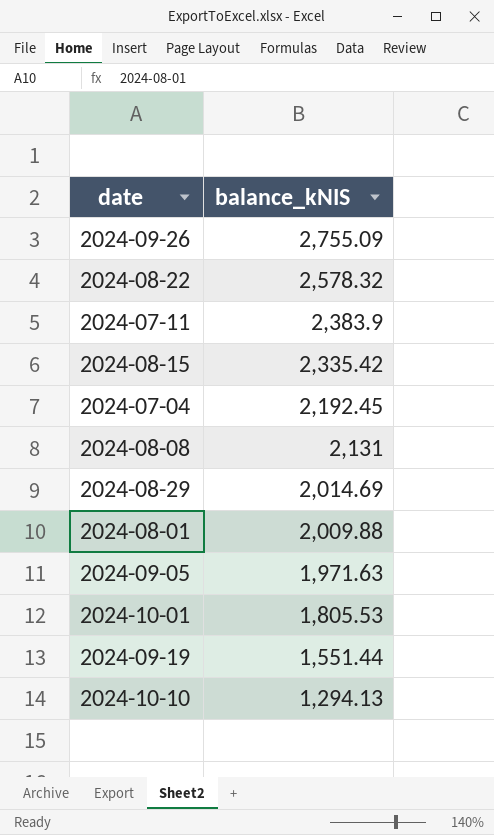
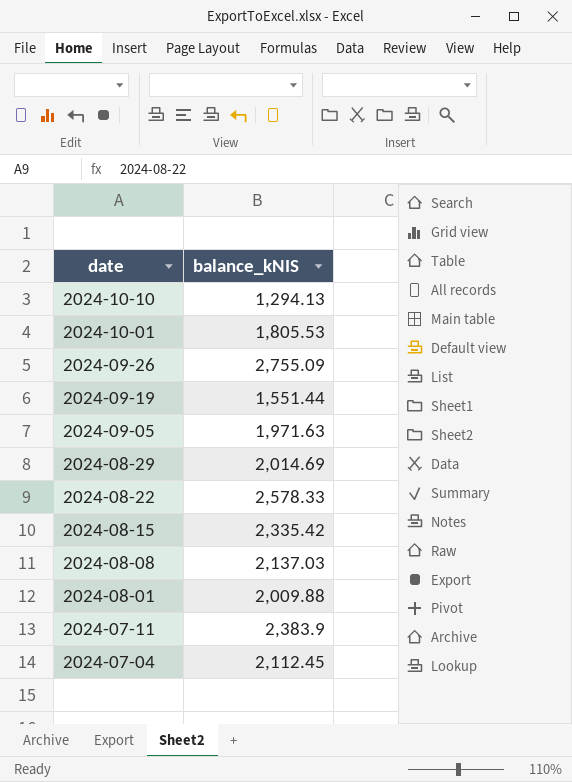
row order: balance_kNIS descending -> date descending
2024-08-22 | balance_kNIS: 2,578.32 -> 2,578.33
2024-08-08 | balance_kNIS: 2,131 -> 2,137.03
2024-07-04 | balance_kNIS: 2,192.45 -> 2,112.45

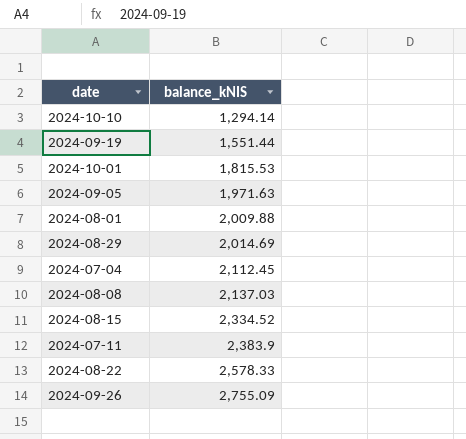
row order: date descending -> balance_kNIS ascending
2024-10-10 | balance_kNIS: 1,294.13 -> 1,294.14
2024-10-01 | balance_kNIS: 1,805.53 -> 1,815.53
2024-08-15 | balance_kNIS: 2,335.42 -> 2,334.52

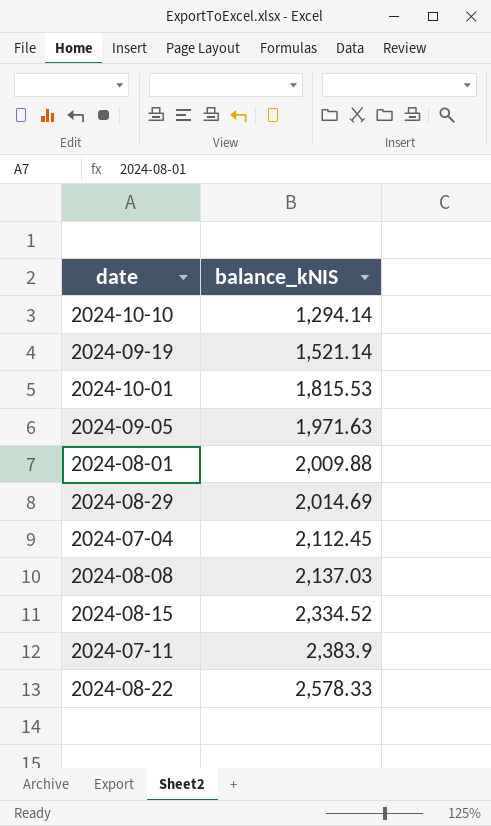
row 2024-09-26: 2,755.09 -> none
2024-09-19 | balance_kNIS: 1,551.44 -> 1,521.14

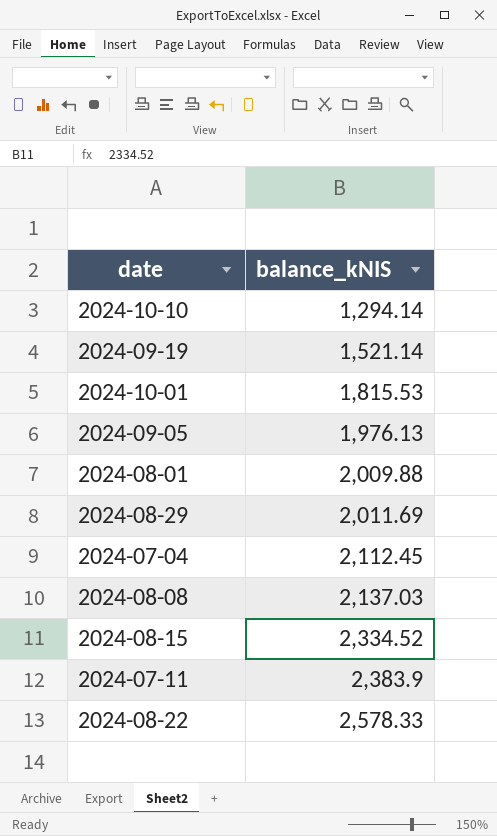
2024-09-05 | balance_kNIS: 1,971.63 -> 1,976.13
2024-08-29 | balance_kNIS: 2,014.69 -> 2,011.69

